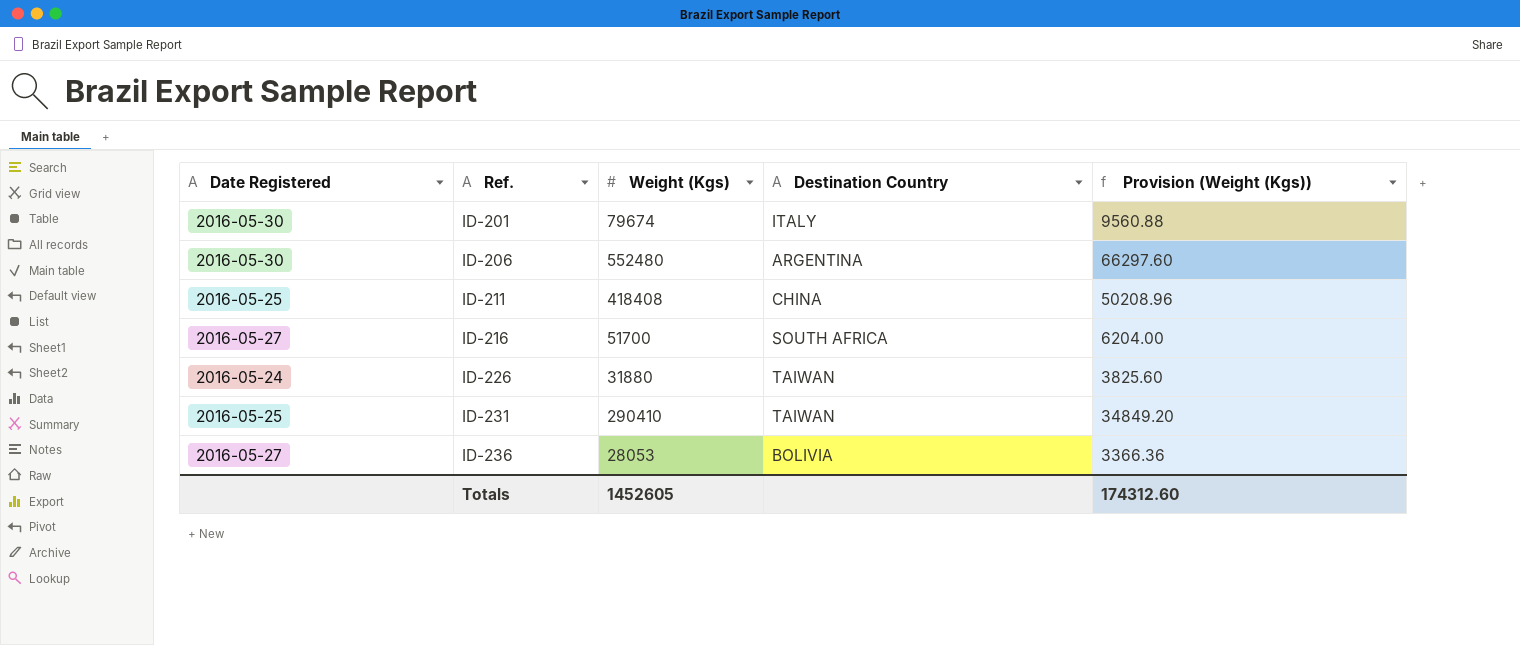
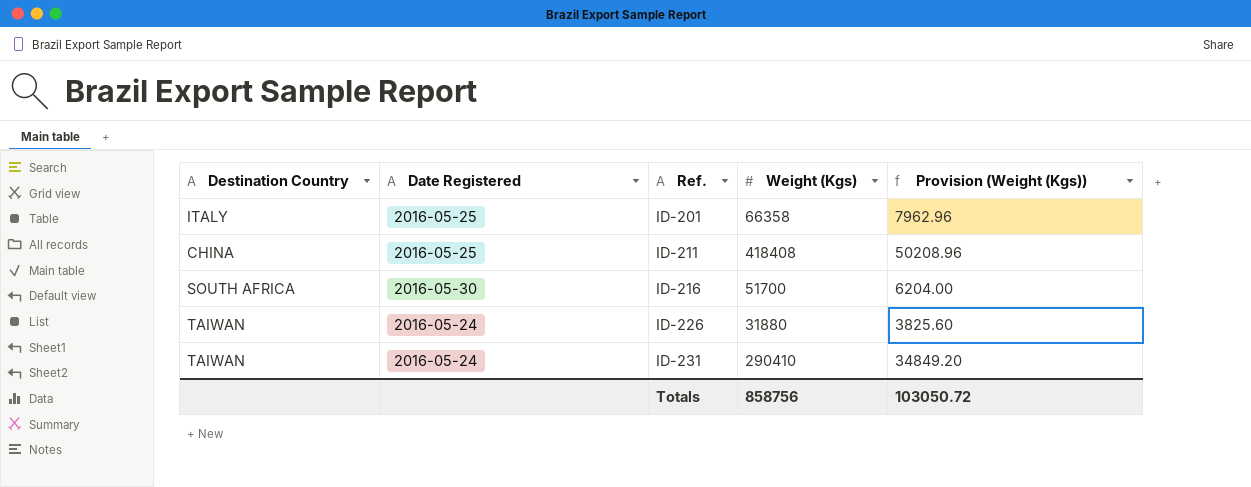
column Destination Country | position: 4 -> 1
row ID-206: 2016-05-30 | 552480 | ARGENTINA | 66297.60 -> none
row ID-236: 2016-05-27 | 28053 | BOLIVIA | 3366.36 -> none
ID-201 | Date Registered: 2016-05-30 -> 2016-05-25
ID-201 | Weight (Kgs): 79674 -> 66358
ID-201 | Provision (Weight (Kgs)): 9560.88 -> 7962.96
ID-216 | Date Registered: 2016-05-27 -> 2016-05-30
ID-231 | Date Registered: 2016-05-25 -> 2016-05-24
Totals | Weight (Kgs): 1452605 -> 858756
Totals | Provision (Weight (Kgs)): 174312.60 -> 103050.72

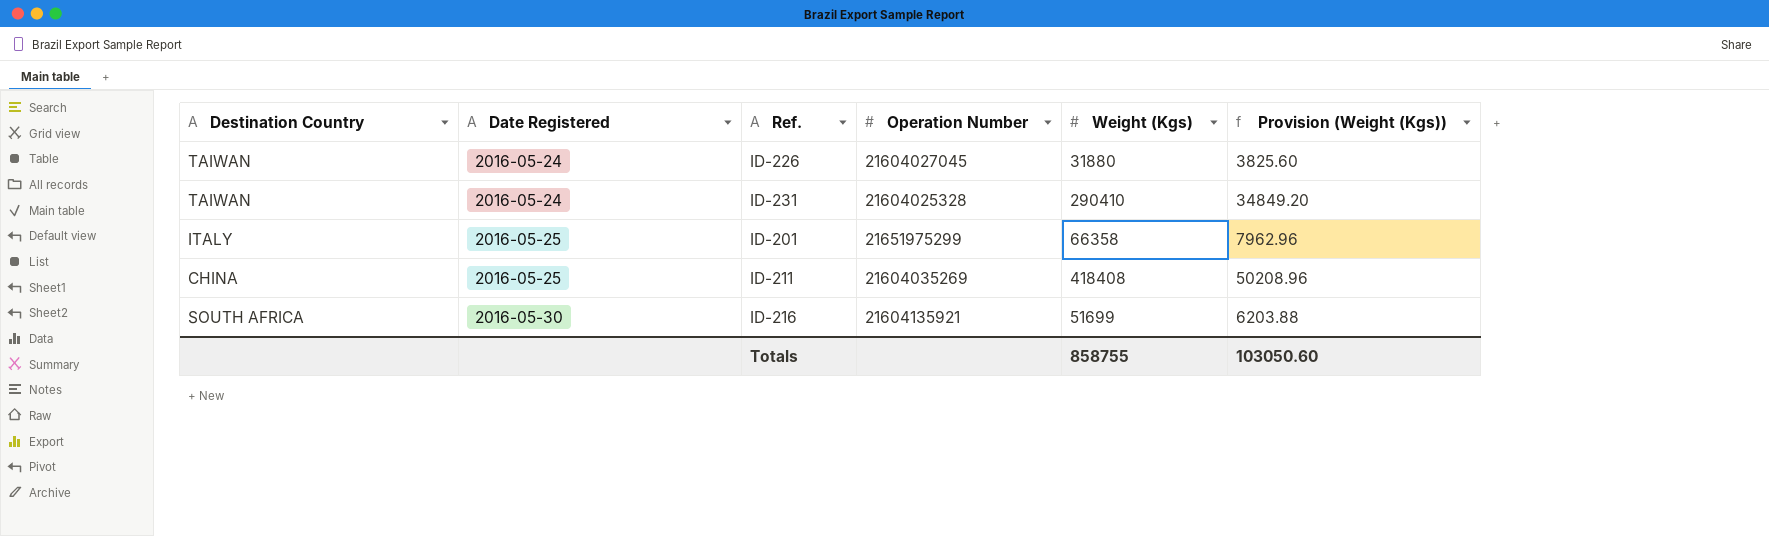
row order: Ref. ascending -> Date Registered ascending
column Operation Number | position: none -> 4
ID-216 | Weight (Kgs): 51700 -> 51699
ID-216 | Provision (Weight (Kgs)): 6204.00 -> 6203.88
Totals | Weight (Kgs): 858756 -> 858755
Totals | Provision (Weight (Kgs)): 103050.72 -> 103050.60

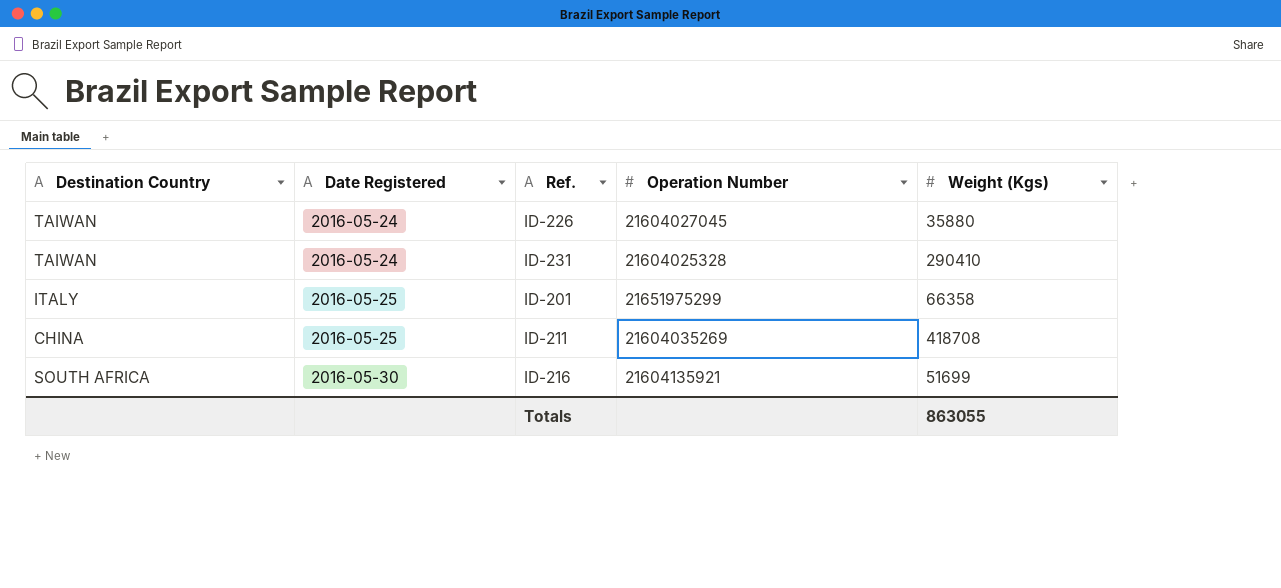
column Provision (Weight (Kgs)) | formula: [Weight (Kgs)] * 0.12 -> none
ID-226 | Weight (Kgs): 31880 -> 35880
ID-211 | Weight (Kgs): 418408 -> 418708
Totals | Weight (Kgs): 858755 -> 863055

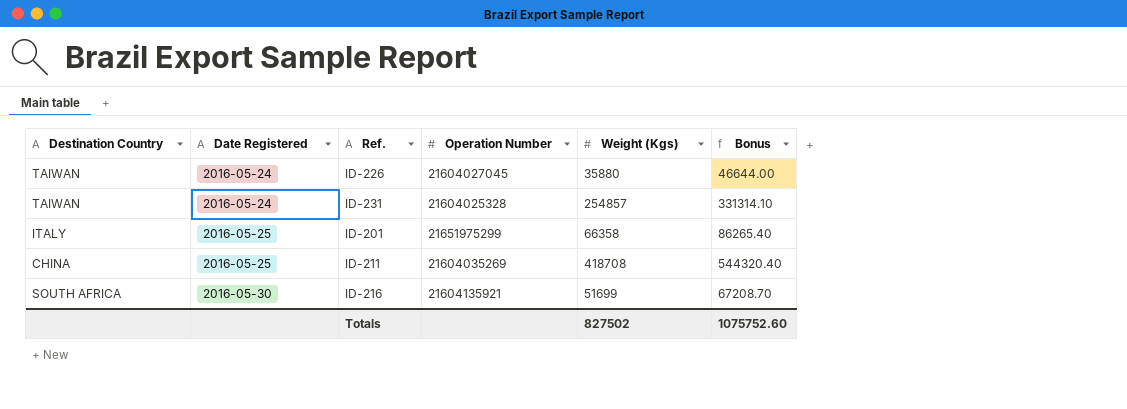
column Bonus | formula: none -> [Weight (Kgs)] * 1.3
ID-231 | Weight (Kgs): 290410 -> 254857
Totals | Weight (Kgs): 863055 -> 827502

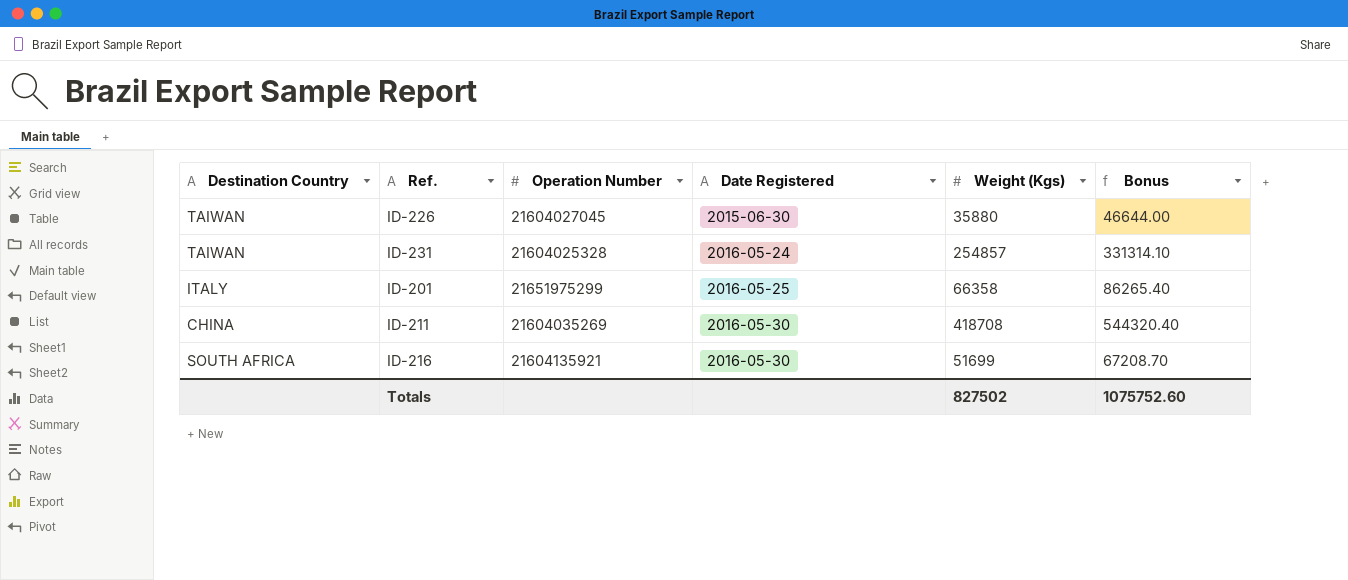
column Date Registered | position: 2 -> 4
ID-226 | Date Registered: 2016-05-24 -> 2015-06-30
ID-211 | Date Registered: 2016-05-25 -> 2016-05-30

